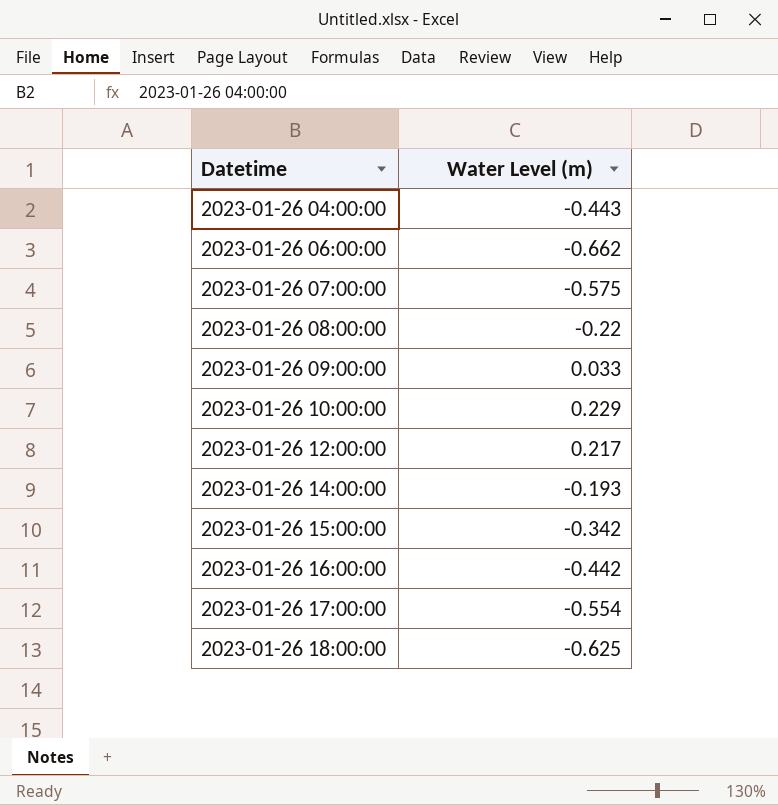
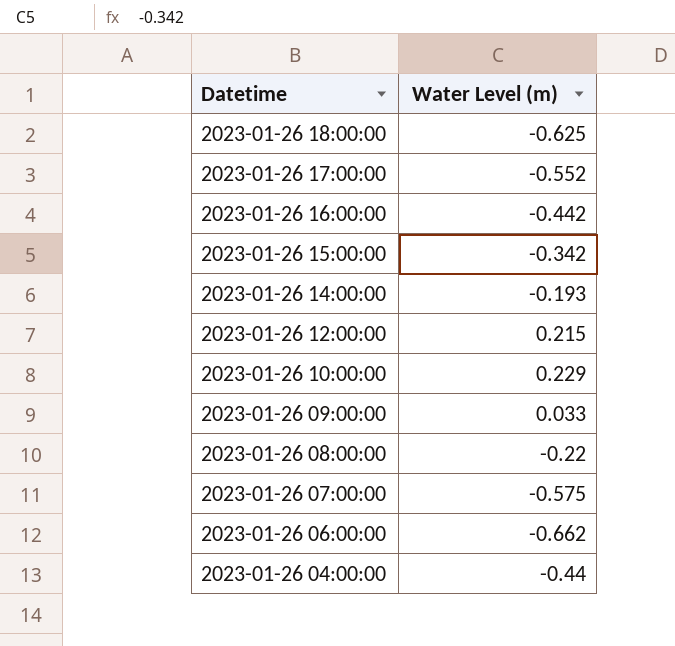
row order: Datetime ascending -> Datetime descending
2023-01-26 17:00:00 | Water Level (m): -0.554 -> -0.552
2023-01-26 12:00:00 | Water Level (m): 0.217 -> 0.215
2023-01-26 04:00:00 | Water Level (m): -0.443 -> -0.44

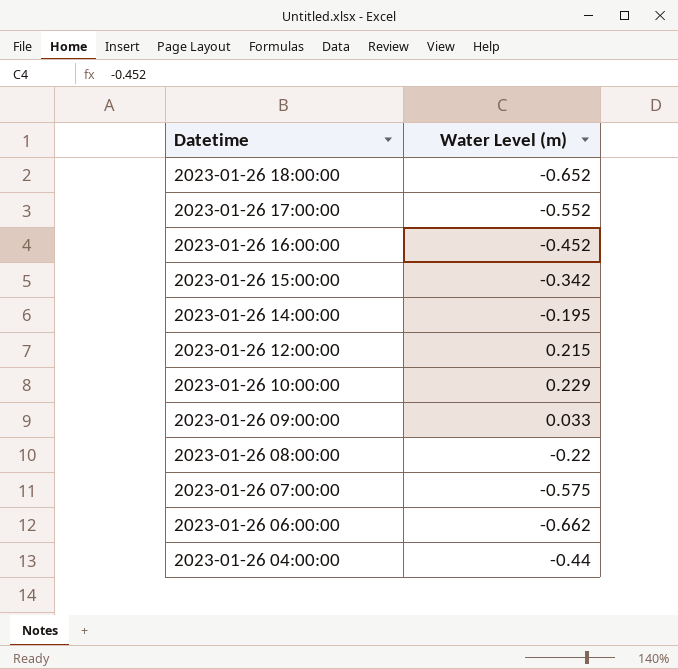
2023-01-26 18:00:00 | Water Level (m): -0.625 -> -0.652
2023-01-26 16:00:00 | Water Level (m): -0.442 -> -0.452
2023-01-26 14:00:00 | Water Level (m): -0.193 -> -0.195

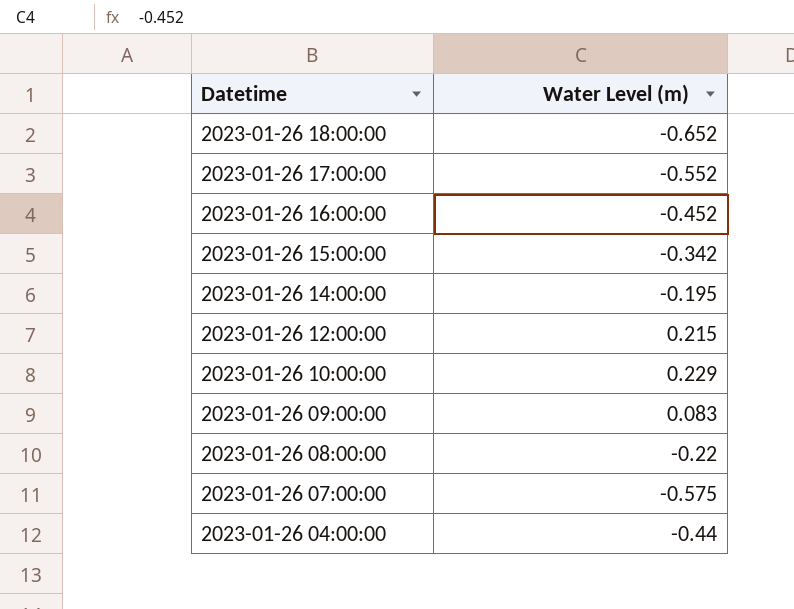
row 2023-01-26 06:00:00: -0.662 -> none
2023-01-26 09:00:00 | Water Level (m): 0.033 -> 0.083

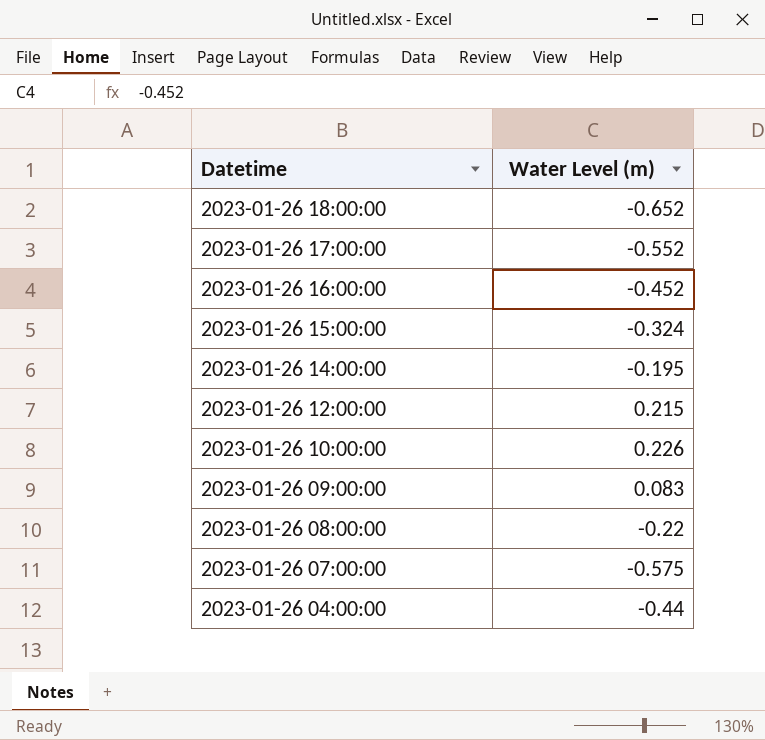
2023-01-26 15:00:00 | Water Level (m): -0.342 -> -0.324
2023-01-26 10:00:00 | Water Level (m): 0.229 -> 0.226

